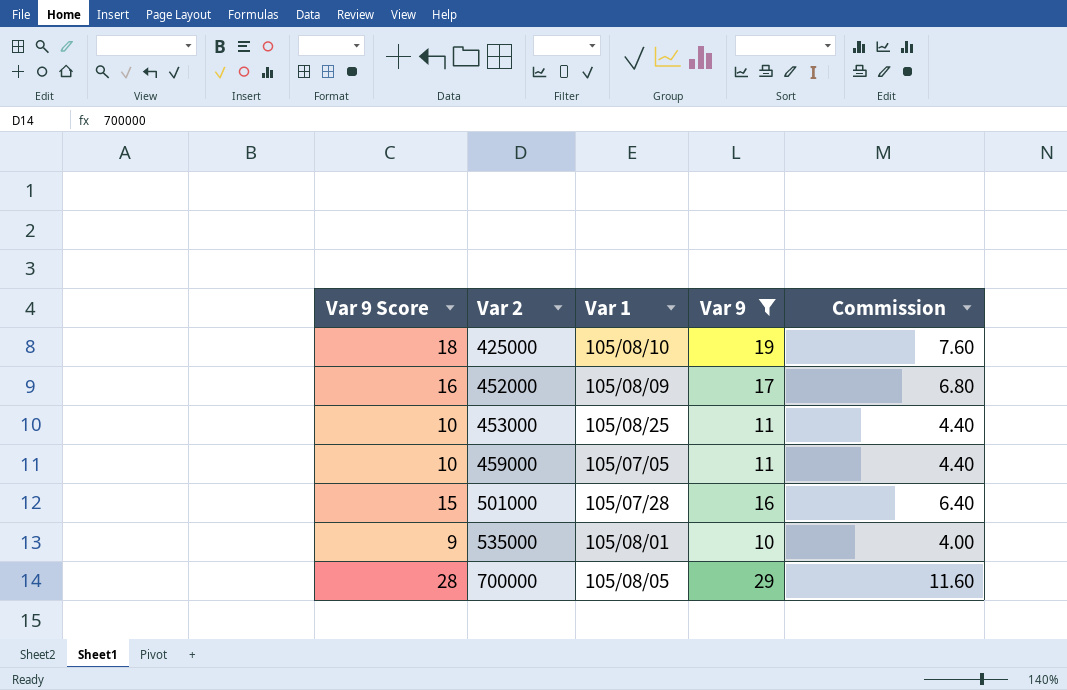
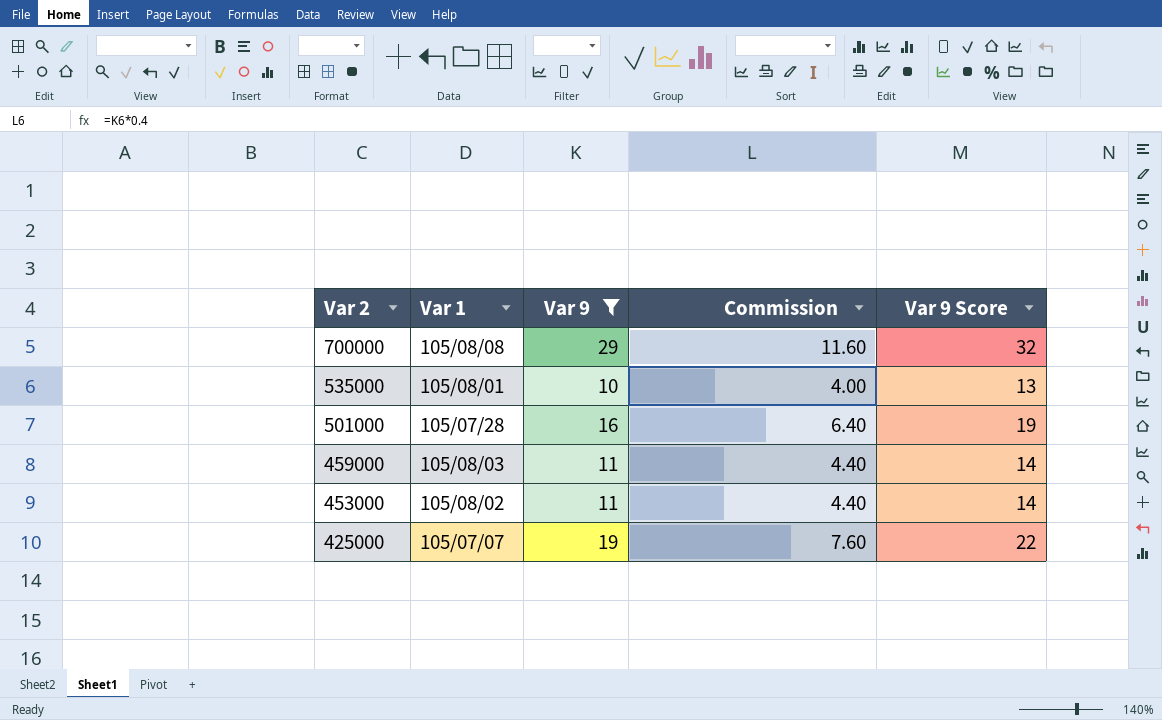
row order: Var 2 ascending -> Var 2 descending
column Var 9 Score | formula: [Var 9] - 1 -> [Var 9] + 3
column Var 9 Score | position: 1 -> 5
row 452000: 16 | 105/08/09 | 17 | 6.80 -> none
700000 | Var 1: 105/08/05 -> 105/08/08
459000 | Var 1: 105/07/05 -> 105/08/03
453000 | Var 1: 105/08/25 -> 105/08/02
425000 | Var 1: 105/08/10 -> 105/07/07

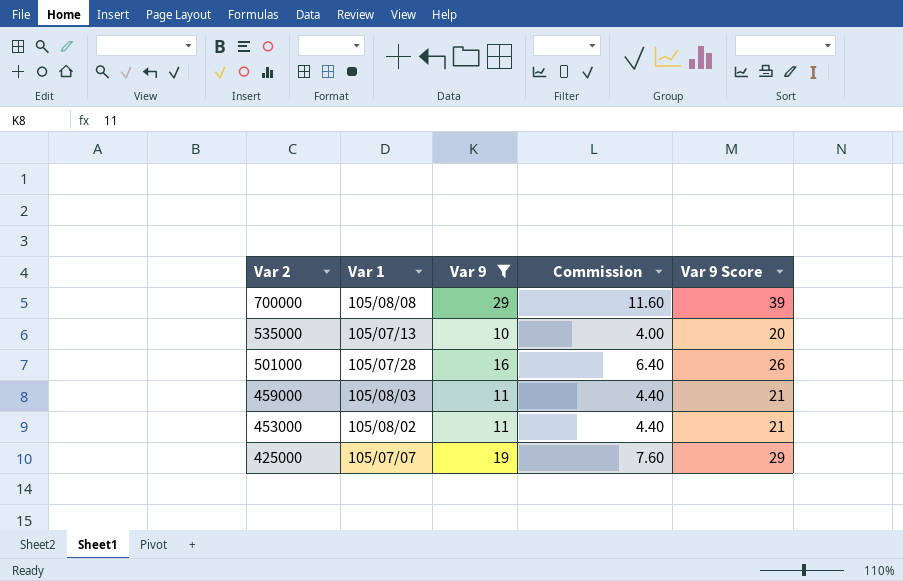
column Var 9 Score | formula: [Var 9] + 3 -> [Var 9] + 10
535000 | Var 1: 105/08/01 -> 105/07/13

